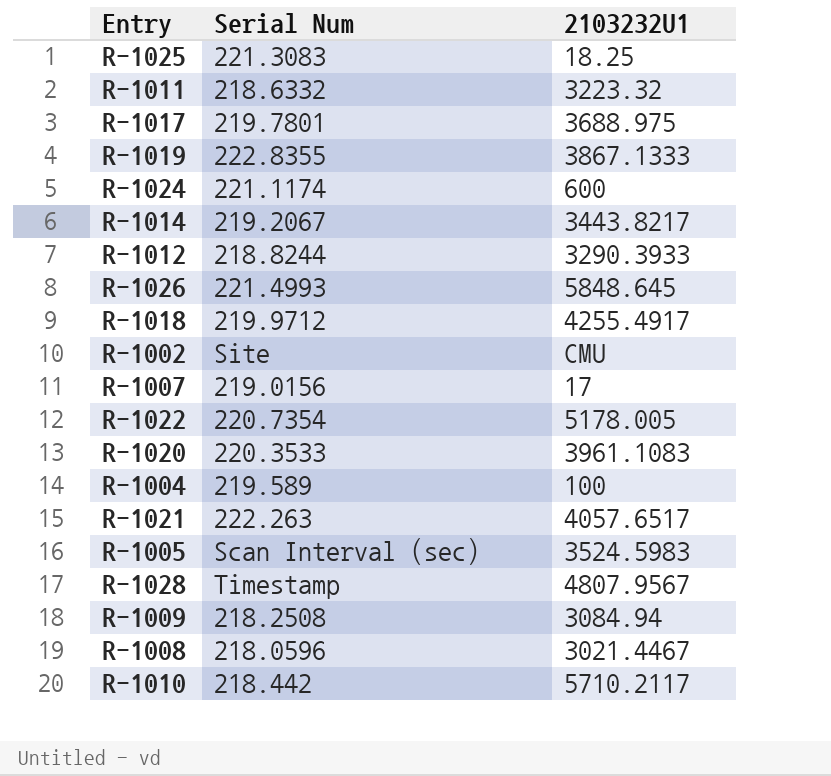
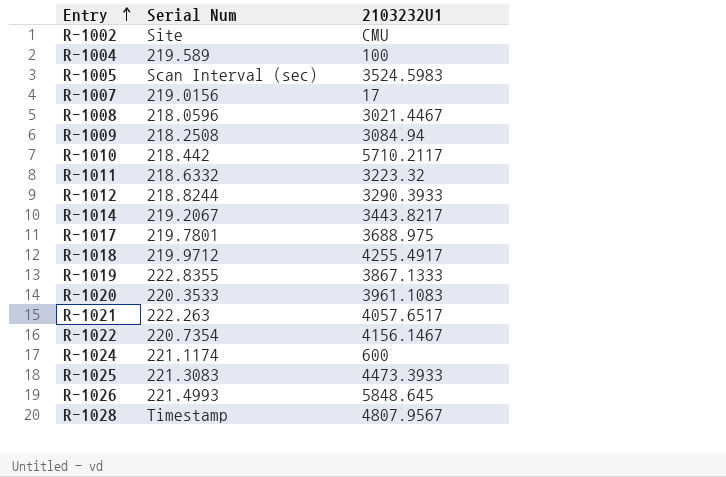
row order: none -> Entry ascending
R-1022 | 2103232U1: 5178.005 -> 4156.1467
R-1025 | 2103232U1: 18.25 -> 4473.3933

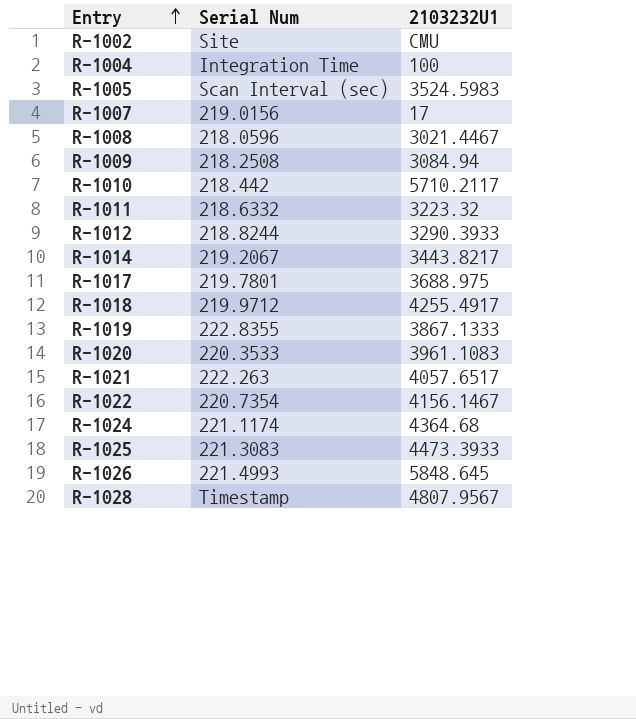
R-1004 | Serial Num: 219.589 -> Integration Time
R-1024 | 2103232U1: 600 -> 4364.68

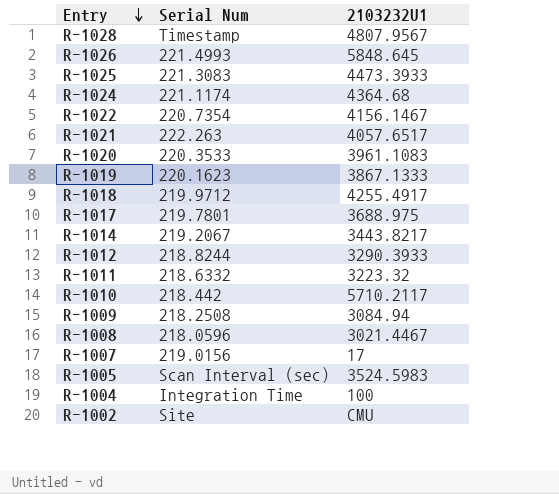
row order: Entry ascending -> Entry descending
R-1019 | Serial Num: 222.8355 -> 220.1623

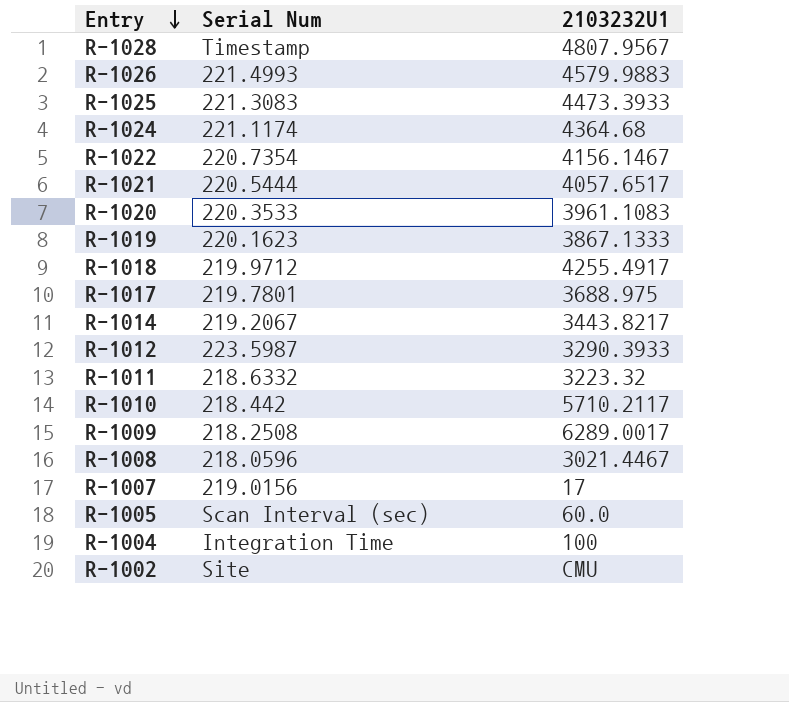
R-1026 | 2103232U1: 5848.645 -> 4579.9883
R-1021 | Serial Num: 222.263 -> 220.5444
R-1012 | Serial Num: 218.8244 -> 223.5987
R-1009 | 2103232U1: 3084.94 -> 6289.0017
R-1005 | 2103232U1: 3524.5983 -> 60.0

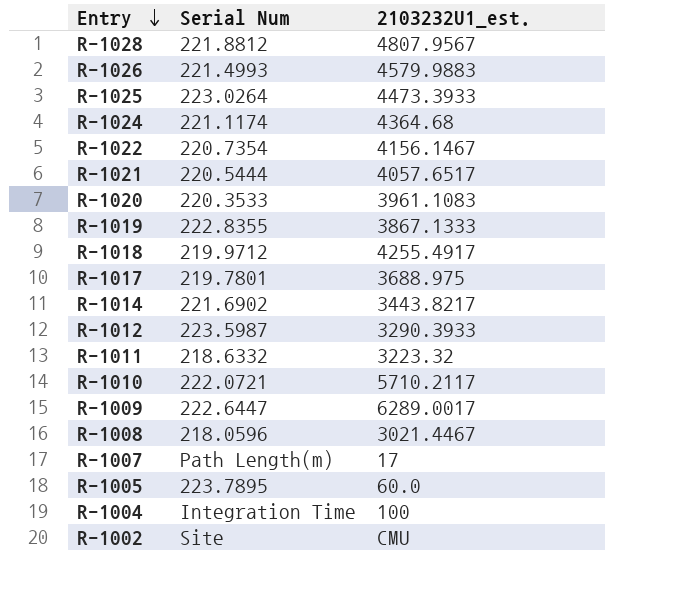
column name: 2103232U1 -> 2103232U1_est.
R-1028 | Serial Num: Timestamp -> 221.8812
R-1025 | Serial Num: 221.3083 -> 223.0264
R-1019 | Serial Num: 220.1623 -> 222.8355
R-1014 | Serial Num: 219.2067 -> 221.6902
R-1010 | Serial Num: 218.442 -> 222.0721
R-1009 | Serial Num: 218.2508 -> 222.6447
R-1007 | Serial Num: 219.0156 -> Path Length(m)
R-1005 | Serial Num: Scan Interval (sec) -> 223.7895

